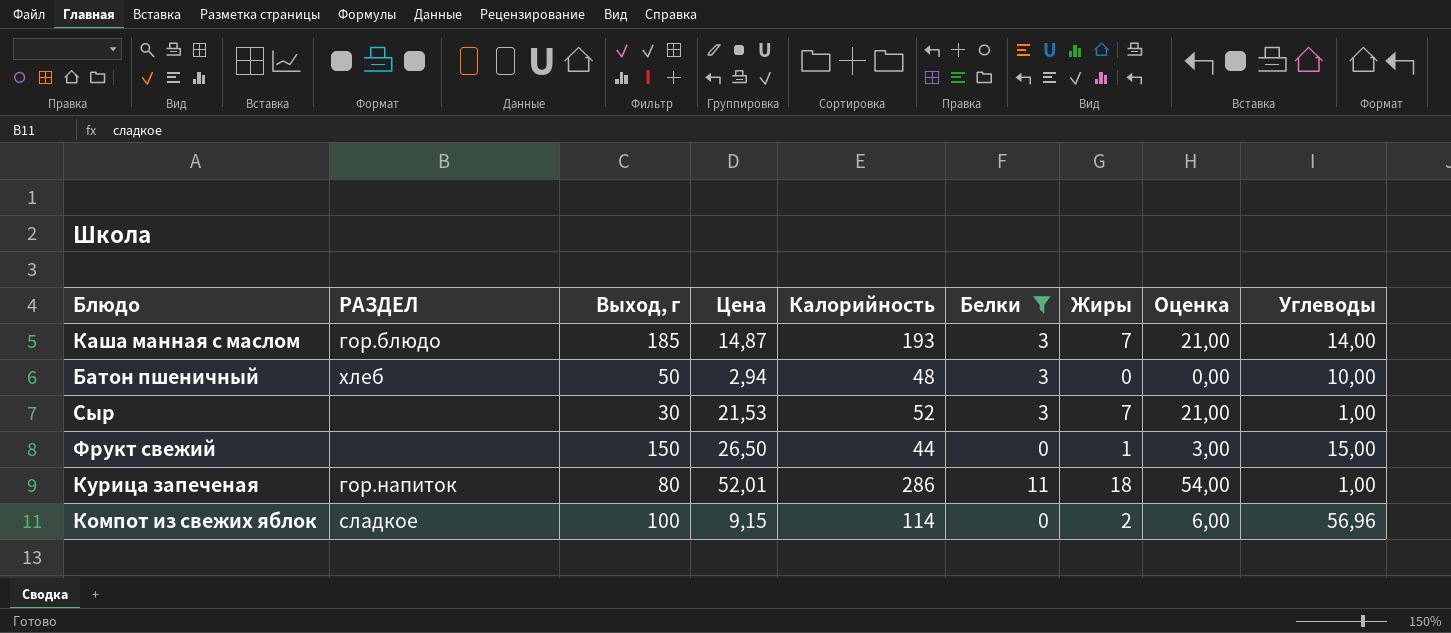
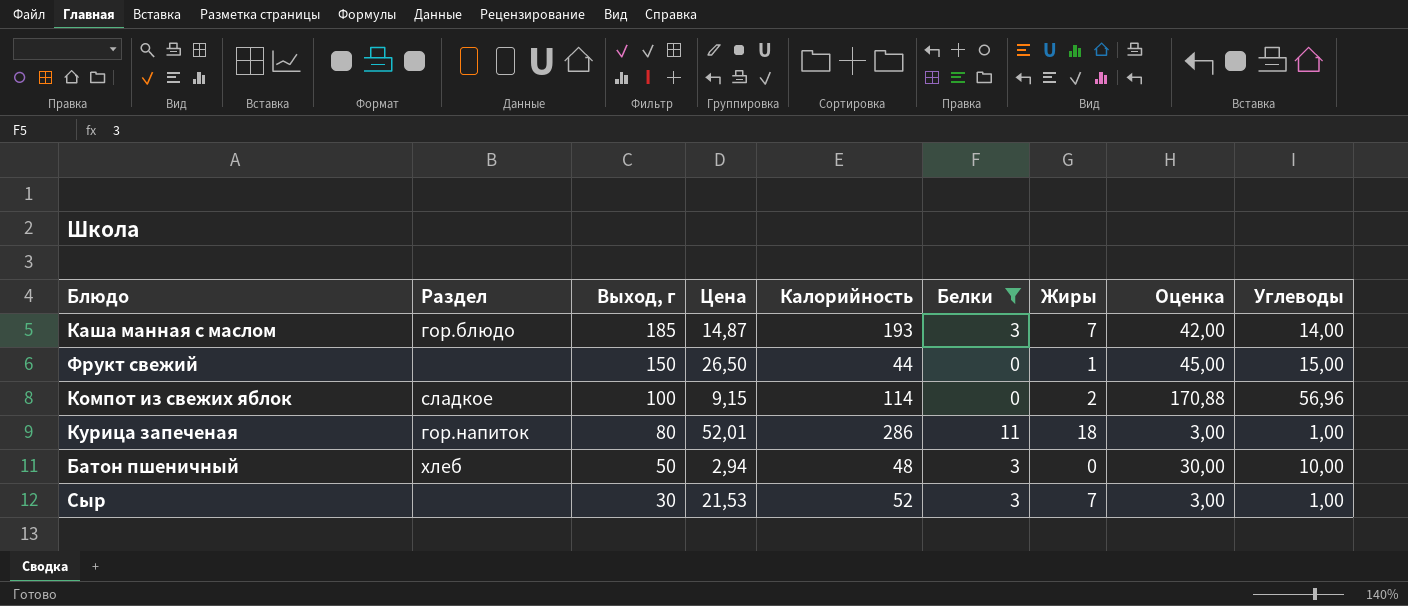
row order: none -> Выход, г descending
column name: РАЗДЕЛ -> Раздел
column Оценка | formula: [Жиры] * 3 -> [Углеводы] * 3

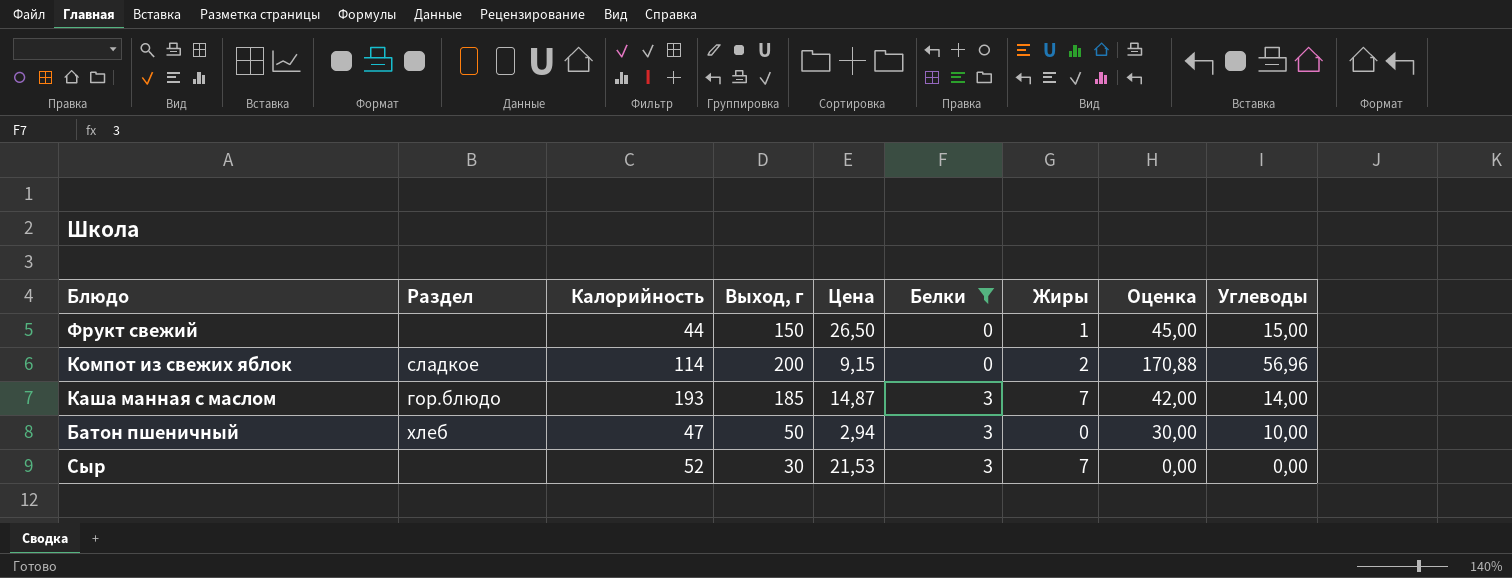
row order: Выход, г descending -> Белки ascending
column Калорийность | position: 5 -> 3
row Курица запеченая: гор.напиток | 80 | 52,01 | 286 | 11 | 18 | 3,00 | 1,00 -> none
Компот из свежих яблок | Выход, г: 100 -> 200
Батон пшеничный | Калорийность: 48 -> 47
Сыр | Оценка: 3,00 -> 0,00
Сыр | Углеводы: 1,00 -> 0,00

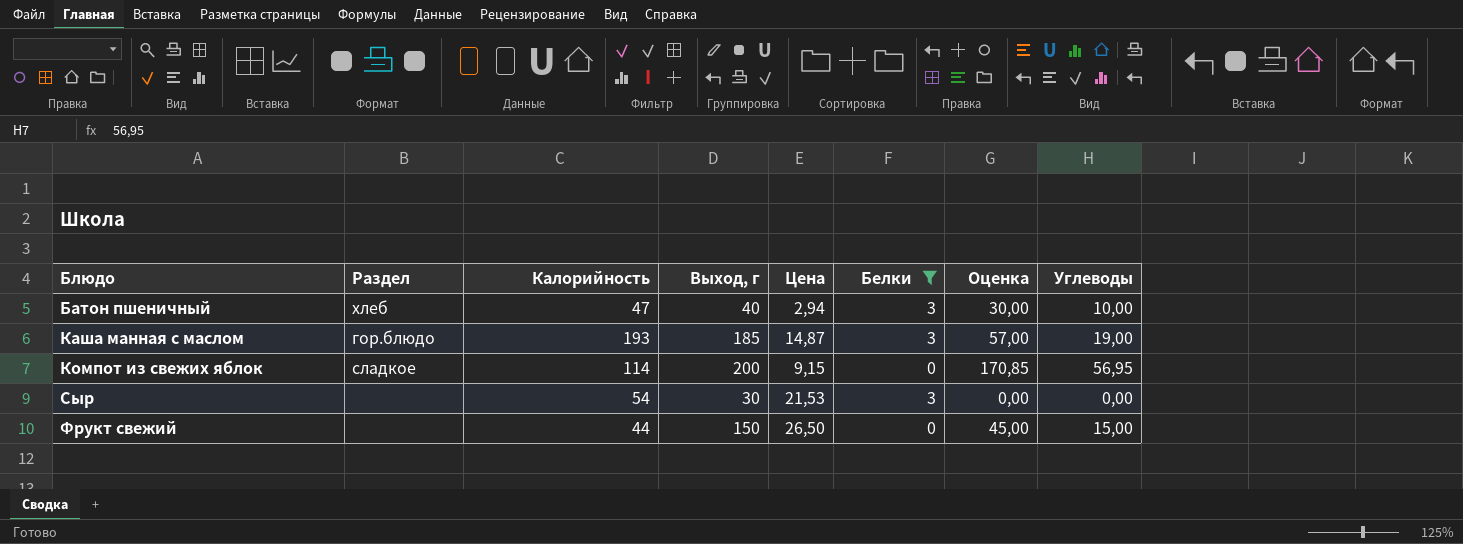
row order: Белки ascending -> Блюдо ascending
column Жиры | position: 7 -> none
Батон пшеничный | Выход, г: 50 -> 40
Каша манная с маслом | Оценка: 42,00 -> 57,00
Каша манная с маслом | Углеводы: 14,00 -> 19,00
Компот из свежих яблок | Оценка: 170,88 -> 170,85
Компот из свежих яблок | Углеводы: 56,96 -> 56,95
Сыр | Калорийность: 52 -> 54

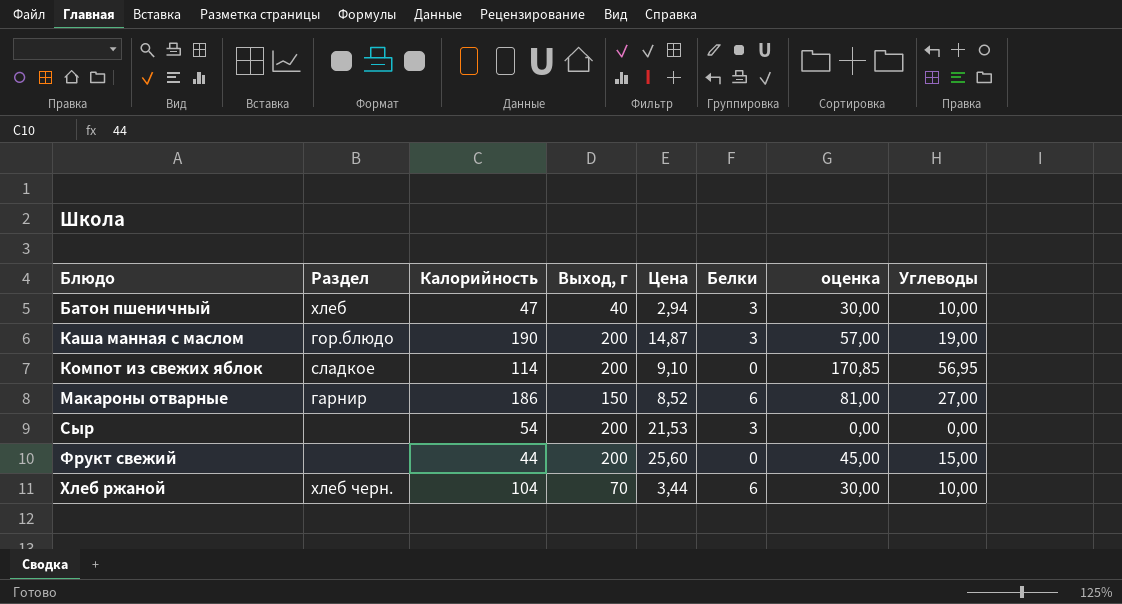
filter: Белки != 6 -> none
column name: Оценка -> оценка
Каша манная с маслом | Калорийность: 193 -> 190
Каша манная с маслом | Выход, г: 185 -> 200
Компот из свежих яблок | Цена: 9,15 -> 9,10
Сыр | Выход, г: 30 -> 200
Фрукт свежий | Выход, г: 150 -> 200
Фрукт свежий | Цена: 26,50 -> 25,60

